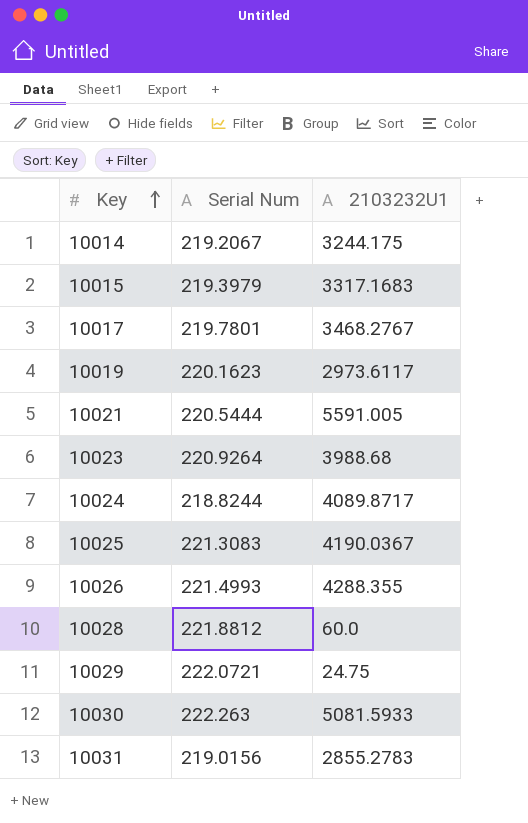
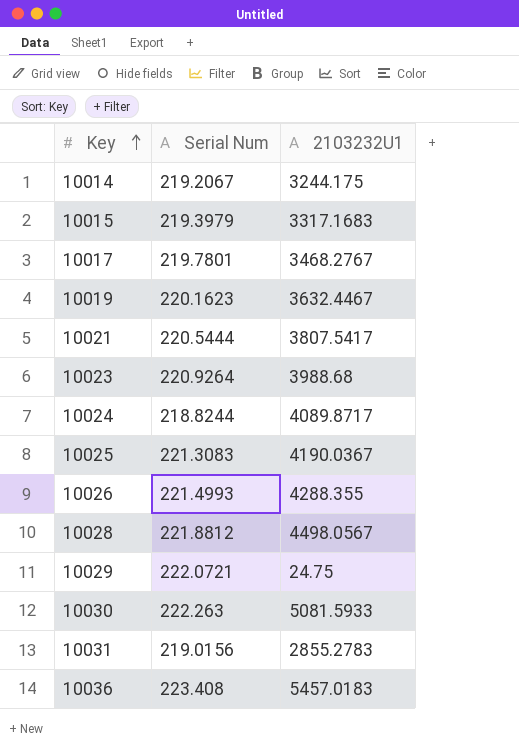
10019 | 2103232U1: 2973.6117 -> 3632.4467
10021 | 2103232U1: 5591.005 -> 3807.5417
10028 | 2103232U1: 60.0 -> 4498.0567
row 10036: none -> 223.408 | 5457.0183

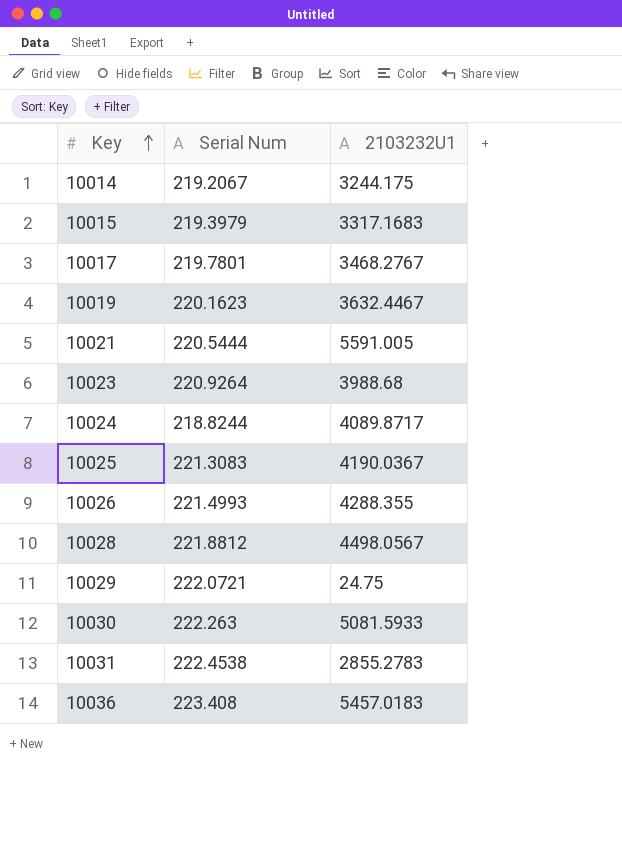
10021 | 2103232U1: 3807.5417 -> 5591.005
10031 | Serial Num: 219.0156 -> 222.4538

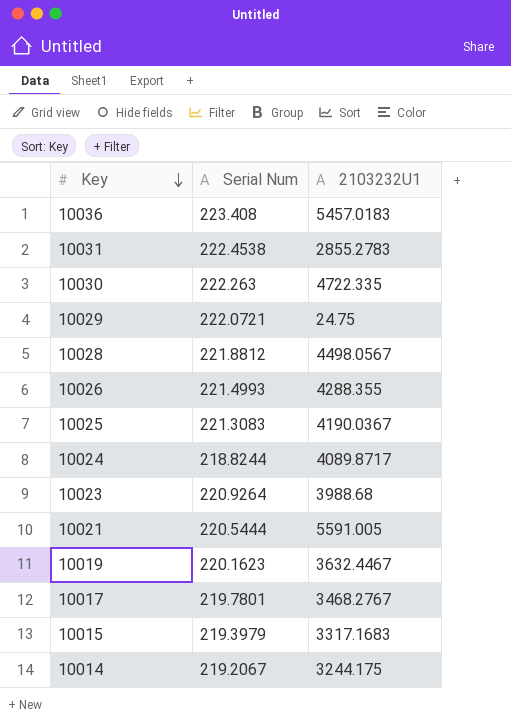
row order: Key ascending -> Key descending
10030 | 2103232U1: 5081.5933 -> 4722.335

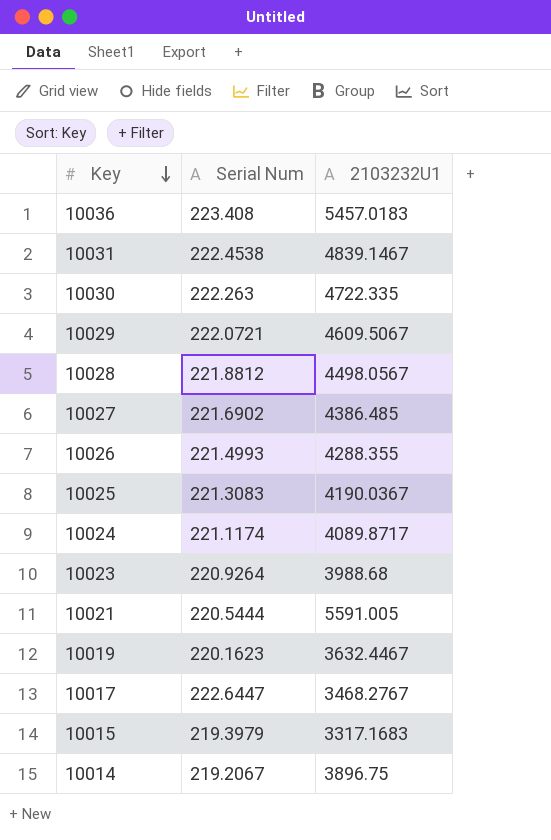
10031 | 2103232U1: 2855.2783 -> 4839.1467
10029 | 2103232U1: 24.75 -> 4609.5067
row 10027: none -> 221.6902 | 4386.485
10024 | Serial Num: 218.8244 -> 221.1174
10017 | Serial Num: 219.7801 -> 222.6447
10014 | 2103232U1: 3244.175 -> 3896.75

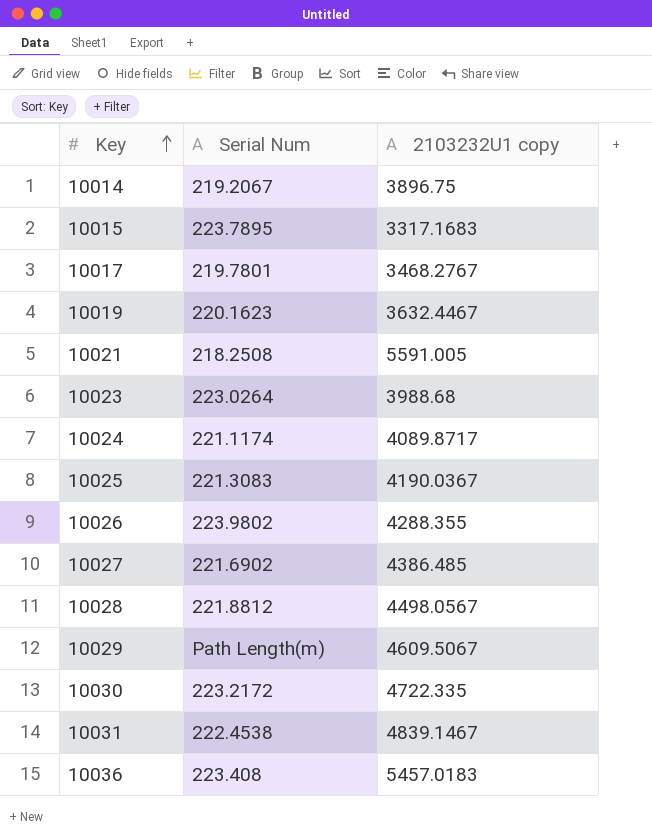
row order: Key descending -> Key ascending
column name: 2103232U1 -> 2103232U1 copy
10015 | Serial Num: 219.3979 -> 223.7895
10017 | Serial Num: 222.6447 -> 219.7801
10021 | Serial Num: 220.5444 -> 218.2508
10023 | Serial Num: 220.9264 -> 223.0264
10026 | Serial Num: 221.4993 -> 223.9802
10029 | Serial Num: 222.0721 -> Path Length(m)
10030 | Serial Num: 222.263 -> 223.2172

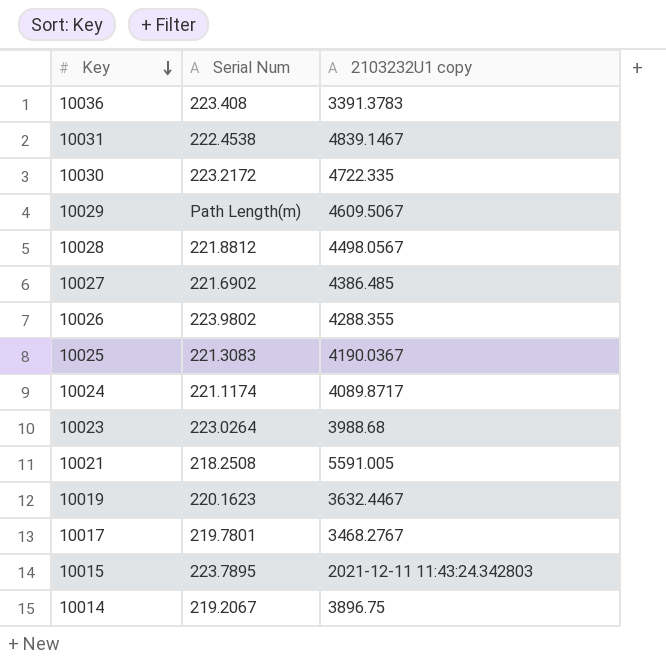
row order: Key ascending -> Key descending
10036 | 2103232U1 copy: 5457.0183 -> 3391.3783
10015 | 2103232U1 copy: 3317.1683 -> 2021-12-11 11:43:24.342803

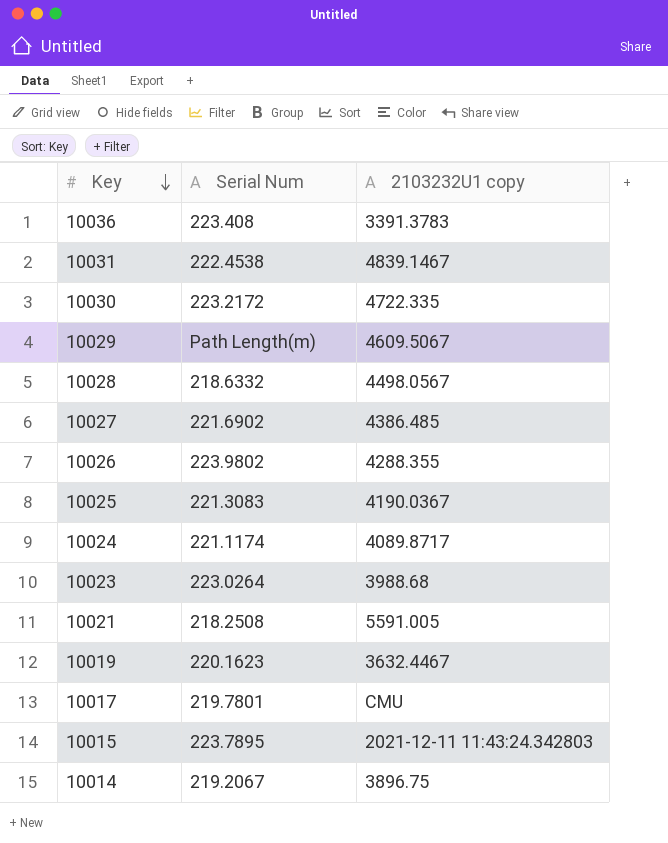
10028 | Serial Num: 221.8812 -> 218.6332
10017 | 2103232U1 copy: 3468.2767 -> CMU

